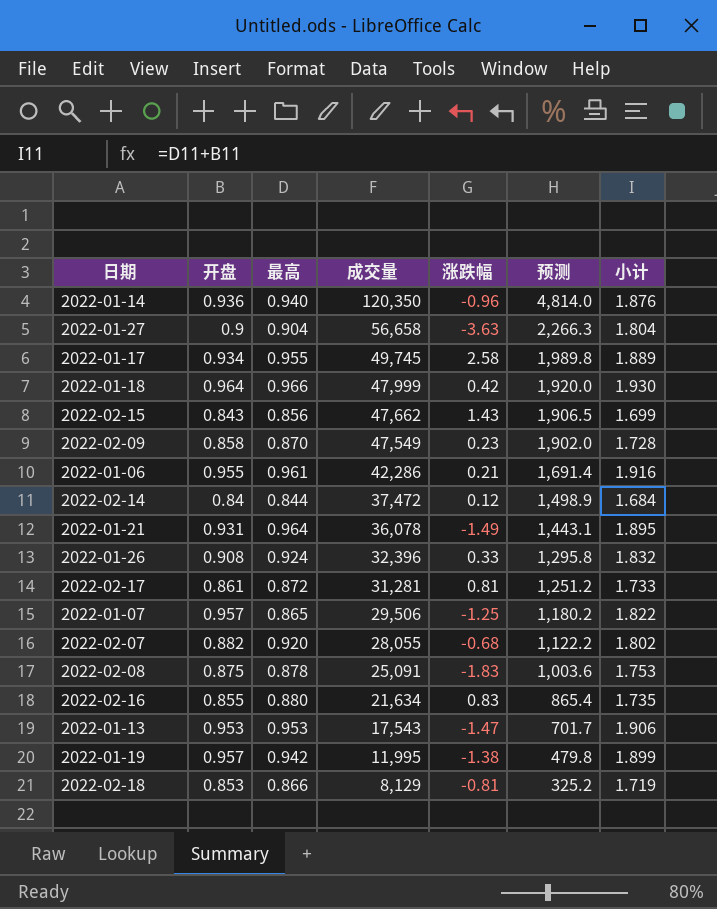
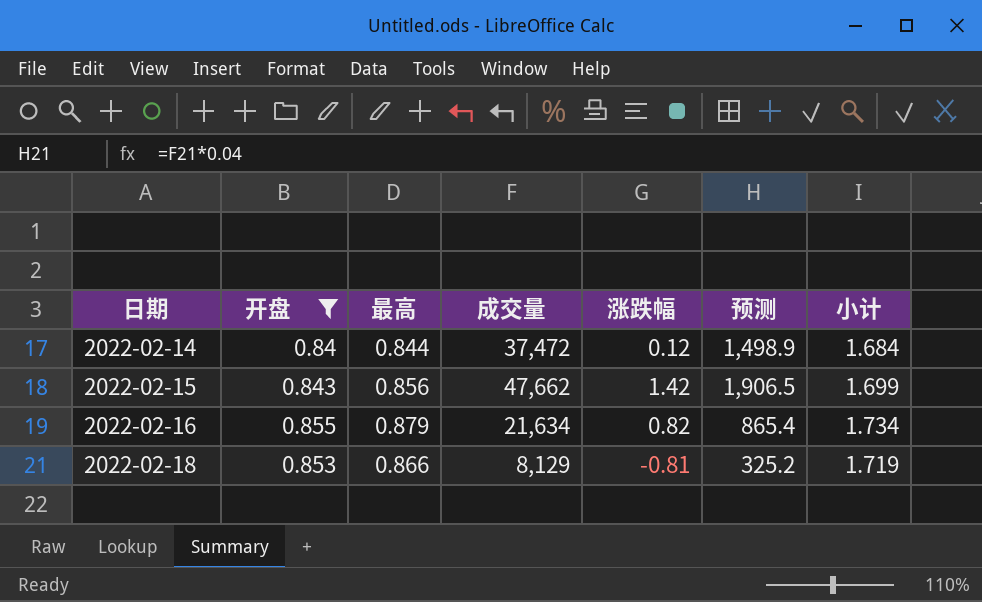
filter: none -> 开盘 <= 0.855
row order: 成交量 descending -> 日期 ascending
2022-02-15 | 涨跌幅: 1.43 -> 1.42
2022-02-16 | 最高: 0.880 -> 0.879
2022-02-16 | 涨跌幅: 0.83 -> 0.82
2022-02-16 | 小计: 1.735 -> 1.734

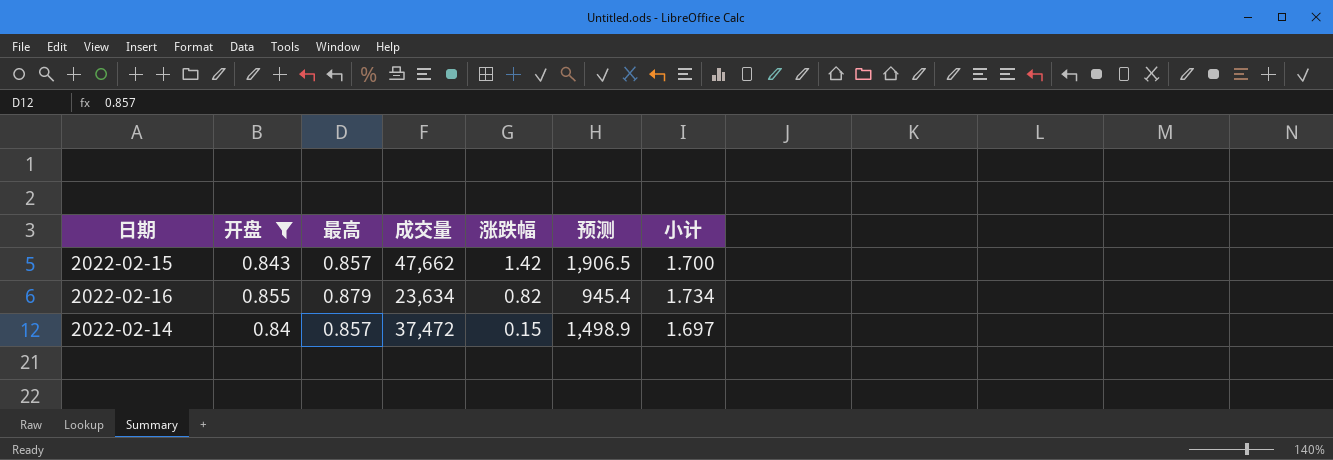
row order: 日期 ascending -> 涨跌幅 descending
row 2022-02-18: 0.853 | 0.866 | 8,129 | -0.81 | 325.2 | 1.719 -> none
2022-02-15 | 最高: 0.856 -> 0.857
2022-02-15 | 小计: 1.699 -> 1.700
2022-02-16 | 成交量: 21,634 -> 23,634
2022-02-16 | 预测: 865.4 -> 945.4
2022-02-14 | 最高: 0.844 -> 0.857
2022-02-14 | 涨跌幅: 0.12 -> 0.15
2022-02-14 | 小计: 1.684 -> 1.697

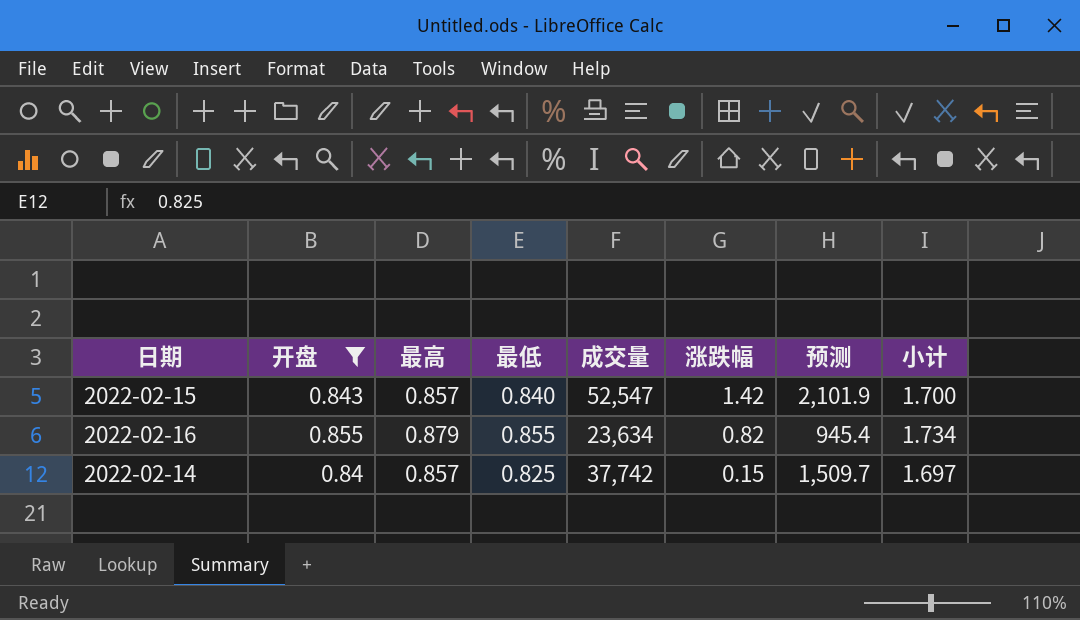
column 最低 | position: none -> 4
2022-02-15 | 成交量: 47,662 -> 52,547
2022-02-15 | 预测: 1,906.5 -> 2,101.9
2022-02-14 | 成交量: 37,472 -> 37,742
2022-02-14 | 预测: 1,498.9 -> 1,509.7

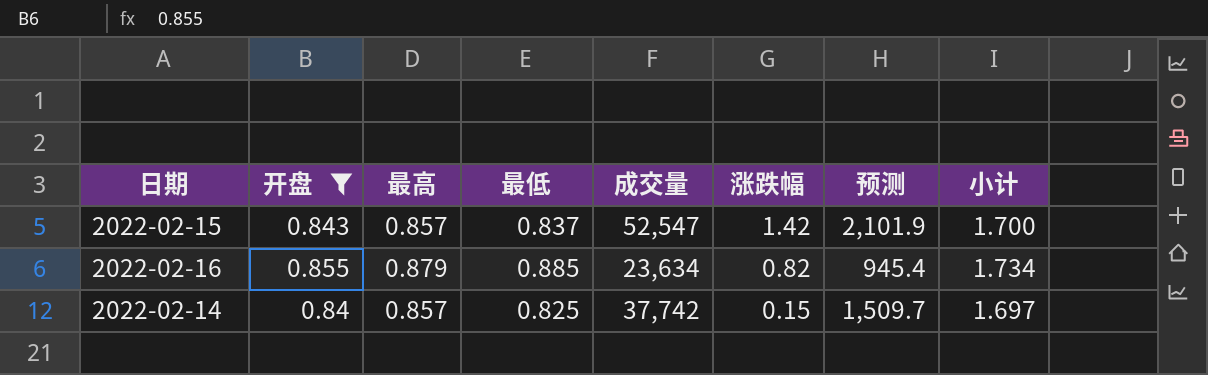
2022-02-15 | 最低: 0.840 -> 0.837
2022-02-16 | 最低: 0.855 -> 0.885

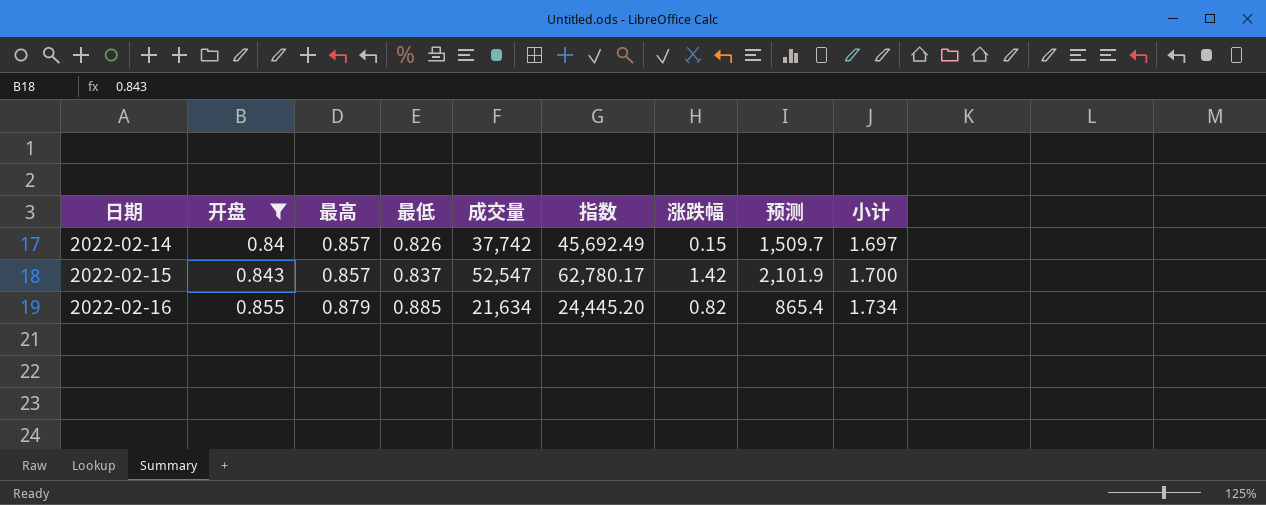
row order: 涨跌幅 descending -> 日期 ascending
column 指数 | formula: none -> [成交量] / [最低]
2022-02-14 | 最低: 0.825 -> 0.826
2022-02-16 | 成交量: 23,634 -> 21,634
2022-02-16 | 预测: 945.4 -> 865.4

